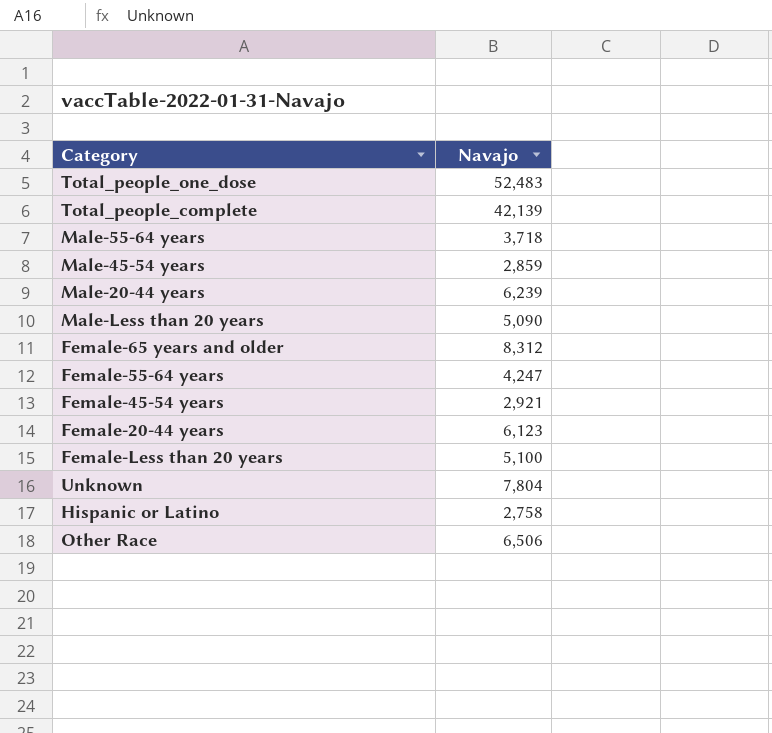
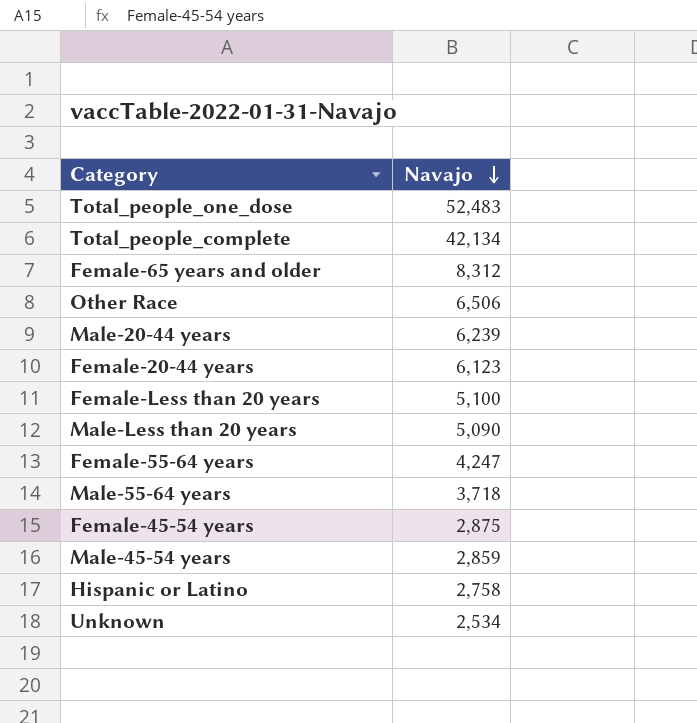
row order: none -> Navajo descending
Total_people_complete | Navajo: 42,139 -> 42,134
Female-45-54 years | Navajo: 2,921 -> 2,875
Unknown | Navajo: 7,804 -> 2,534

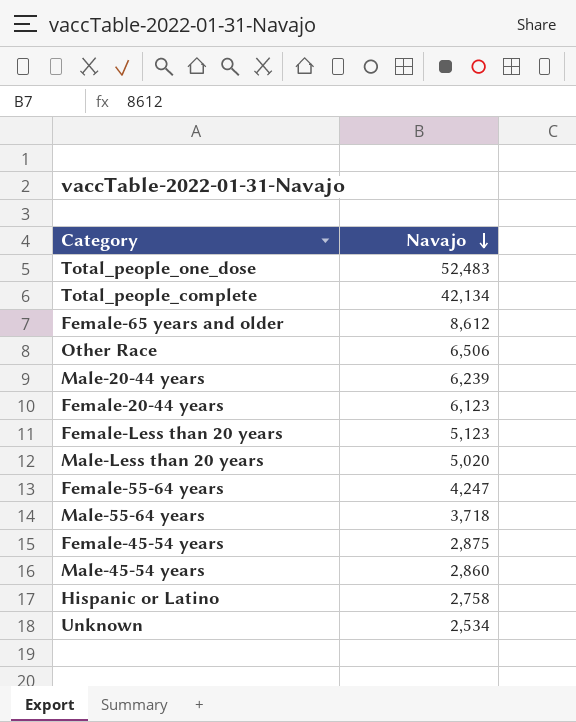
Female-65 years and older | Navajo: 8,312 -> 8,612
Female-Less than 20 years | Navajo: 5,100 -> 5,123
Male-Less than 20 years | Navajo: 5,090 -> 5,020
Male-45-54 years | Navajo: 2,859 -> 2,860

